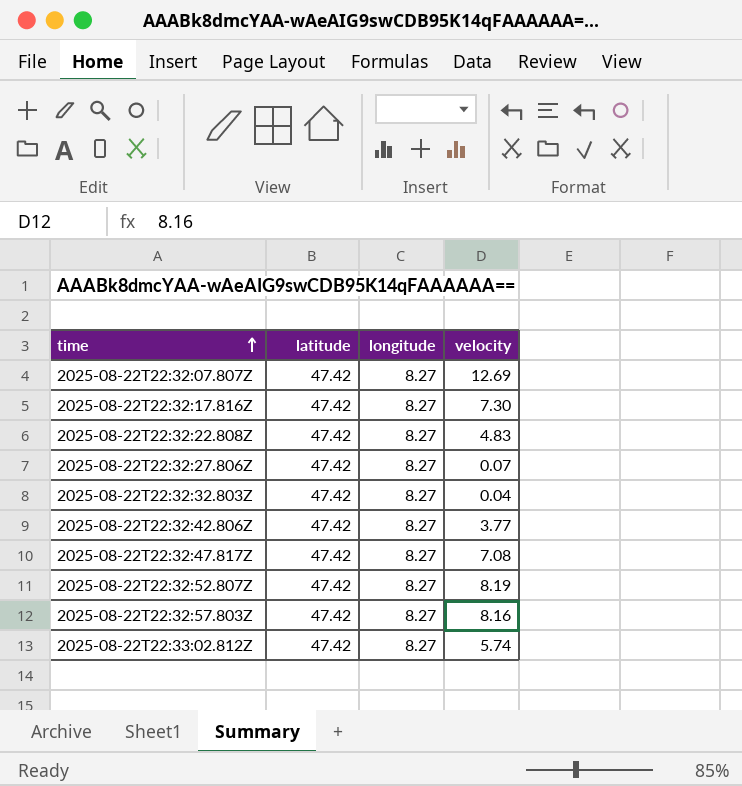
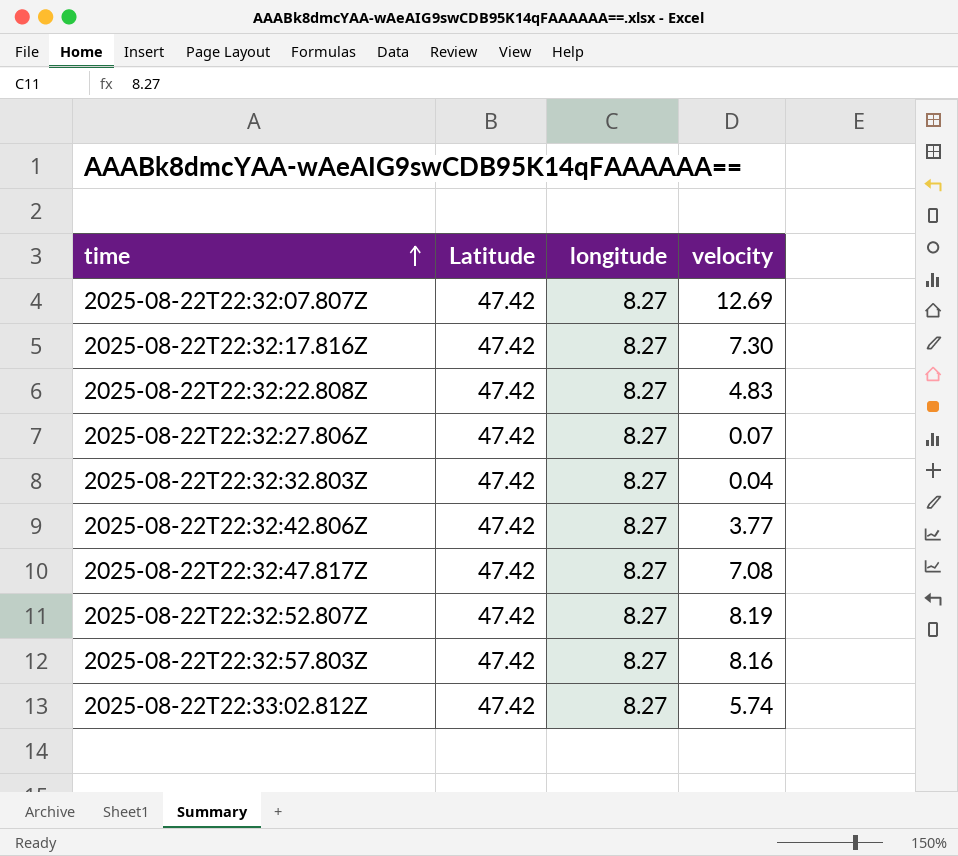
column name: latitude -> Latitude

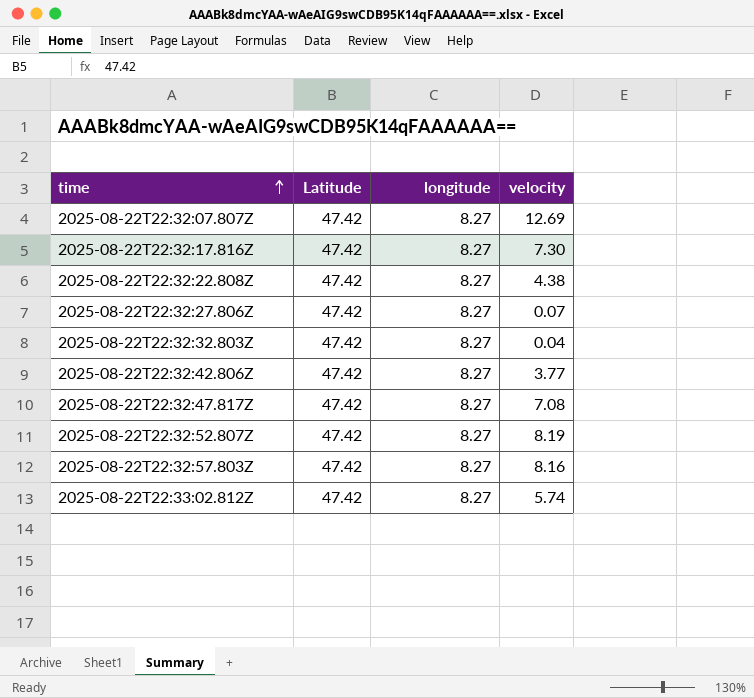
2025-08-22T22:32:22.808Z | velocity: 4.83 -> 4.38

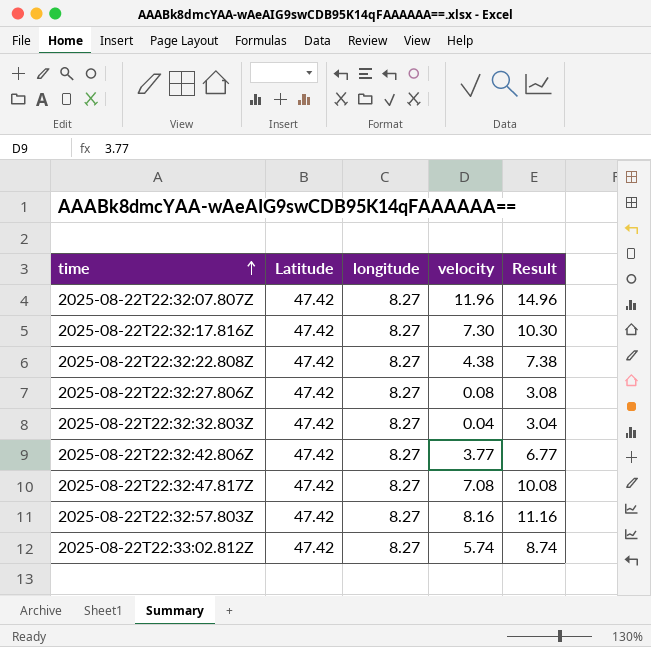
column Result | formula: none -> [velocity] + 3
row 2025-08-22T22:32:52.807Z: 47.42 | 8.27 | 8.19 -> none
2025-08-22T22:32:07.807Z | velocity: 12.69 -> 11.96
2025-08-22T22:32:27.806Z | velocity: 0.07 -> 0.08

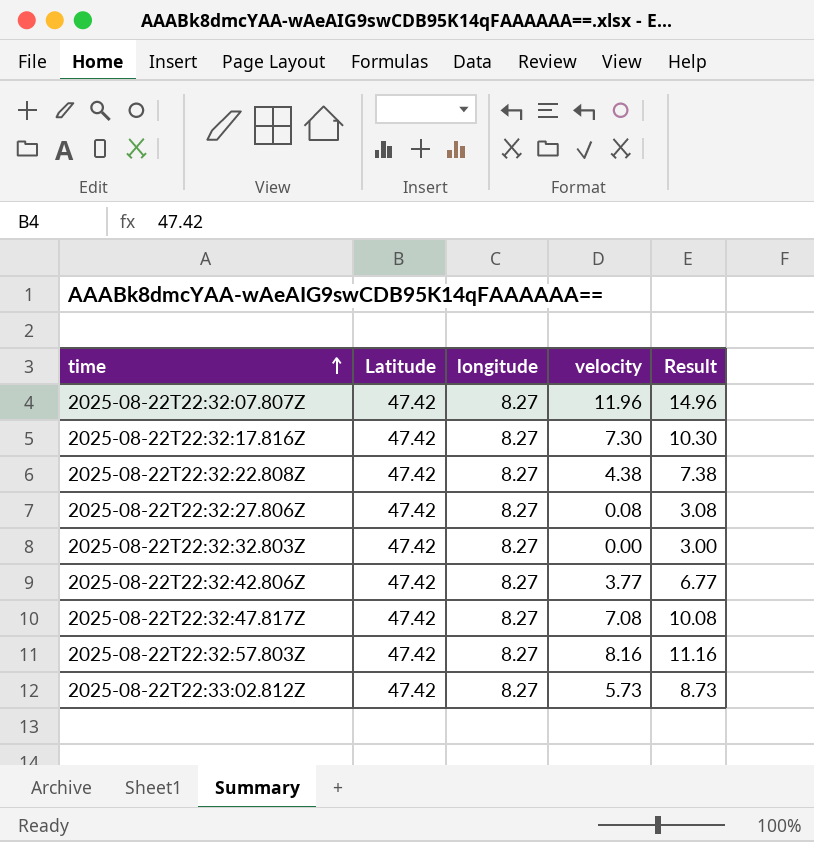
2025-08-22T22:32:32.803Z | velocity: 0.04 -> 0.00
2025-08-22T22:32:32.803Z | Result: 3.04 -> 3.00
2025-08-22T22:33:02.812Z | velocity: 5.74 -> 5.73
2025-08-22T22:33:02.812Z | Result: 8.74 -> 8.73

